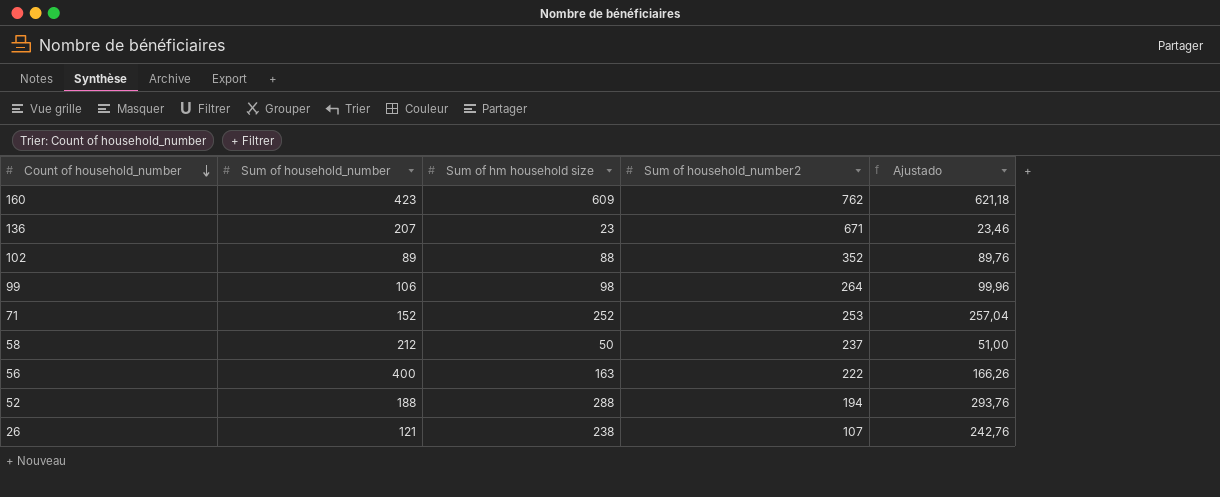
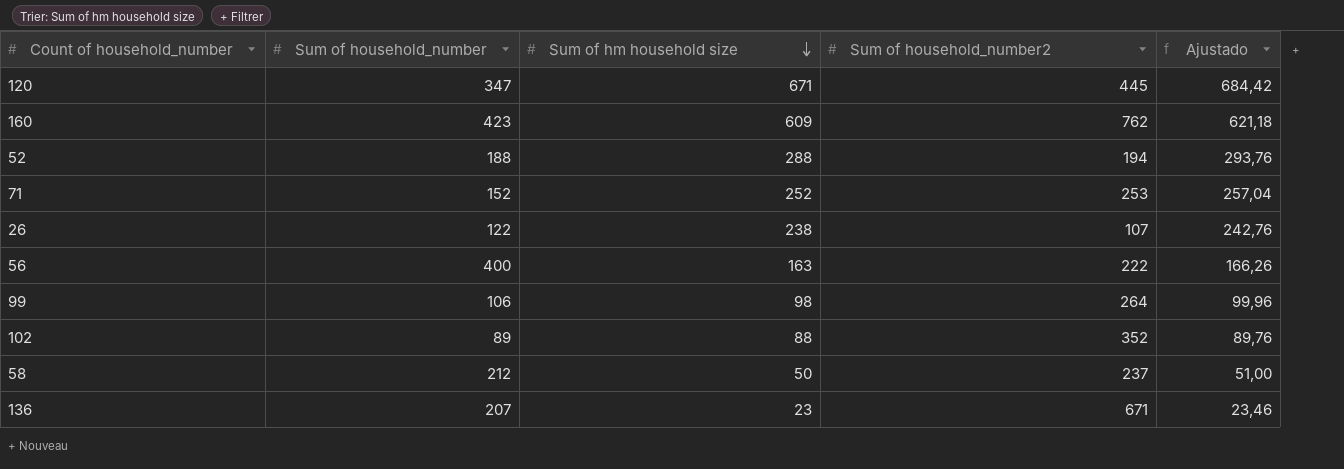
row order: Count of household_number descending -> Sum of hm household size descending
row 120: none -> 347 | 671 | 445 | 684,42
26 | Sum of household_number: 121 -> 122

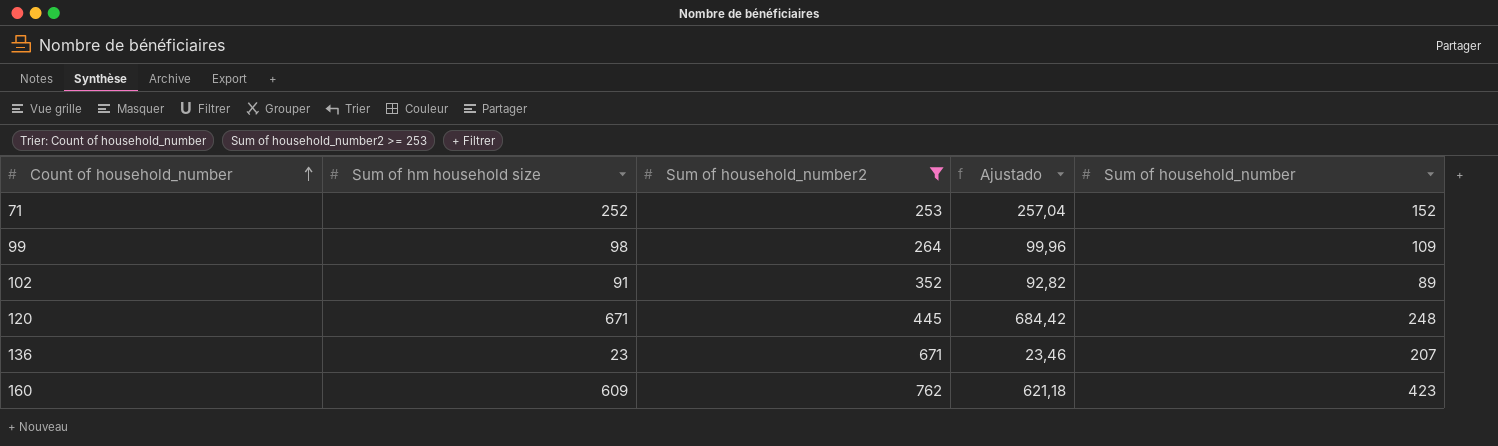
filter: none -> Sum of household_number2 >= 253
row order: Sum of hm household size descending -> Count of household_number ascending
column Sum of household_number | position: 2 -> 5
99 | Sum of household_number: 106 -> 109
102 | Sum of hm household size: 88 -> 91
102 | Ajustado: 89,76 -> 92,82
120 | Sum of household_number: 347 -> 248

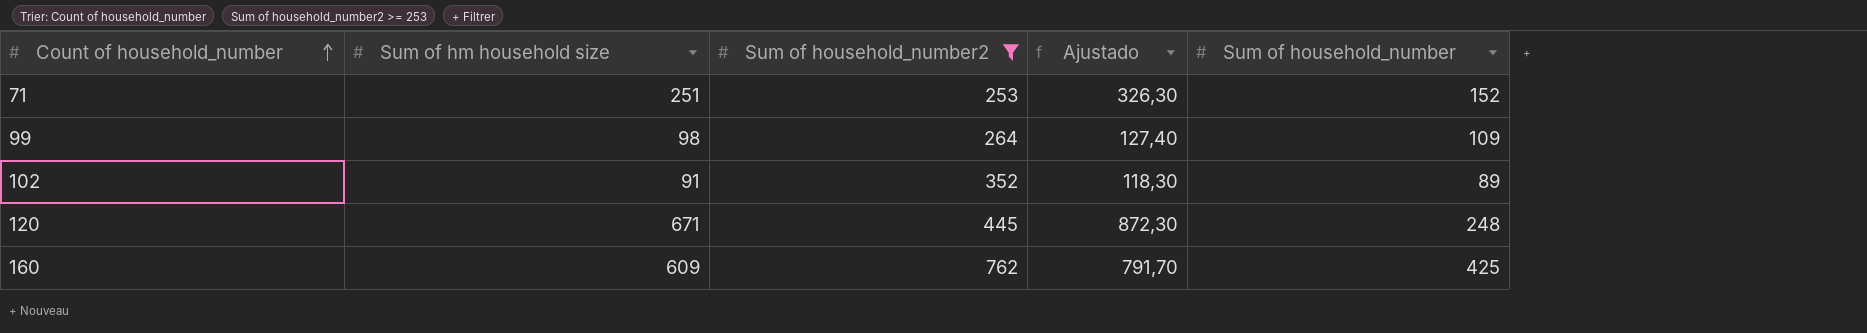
column Ajustado | formula: [Sum of hm household size] * 1,02 -> [Sum of hm household size] * 1,3
row 136: 23 | 671 | 23,46 | 207 -> none
71 | Sum of hm household size: 252 -> 251
160 | Sum of household_number: 423 -> 425

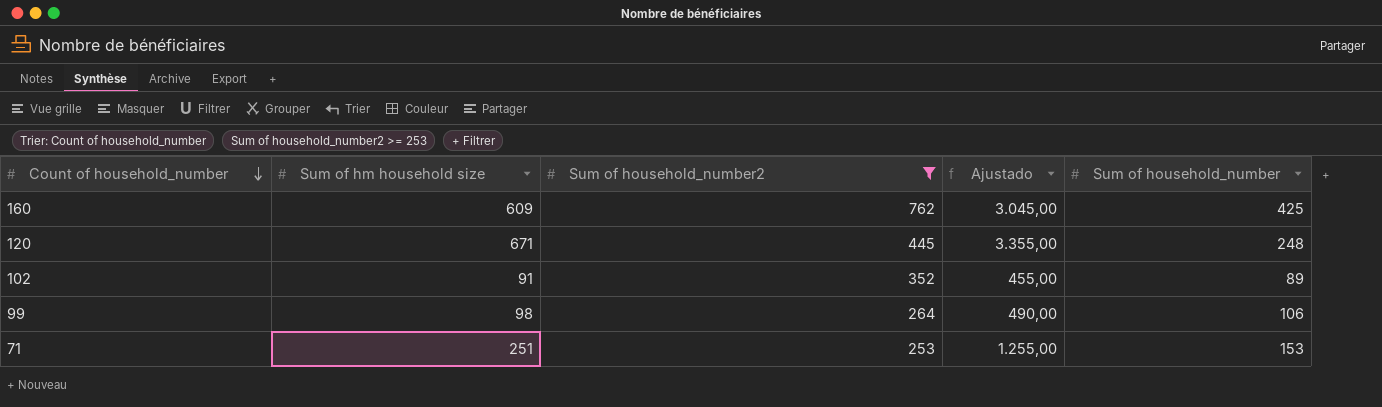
row order: Count of household_number ascending -> Count of household_number descending
column Ajustado | formula: [Sum of hm household size] * 1,3 -> [Sum of hm household size] * 5
99 | Sum of household_number: 109 -> 106
71 | Sum of household_number: 152 -> 153

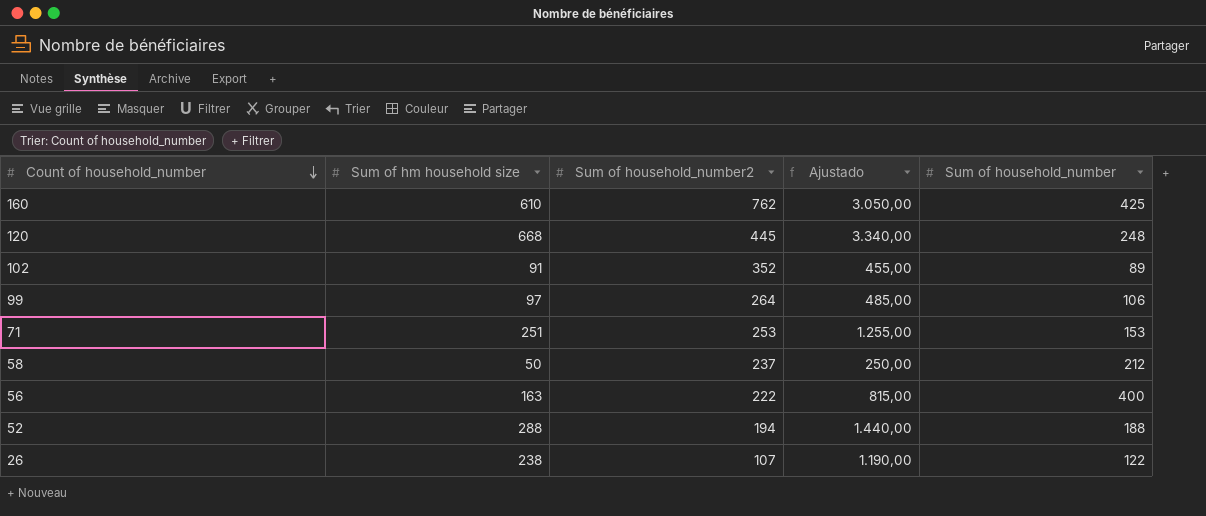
filter: Sum of household_number2 >= 253 -> none
160 | Sum of hm household size: 609 -> 610
160 | Ajustado: 3.045,00 -> 3.050,00
120 | Sum of hm household size: 671 -> 668
120 | Ajustado: 3.355,00 -> 3.340,00
99 | Sum of hm household size: 98 -> 97
99 | Ajustado: 490,00 -> 485,00

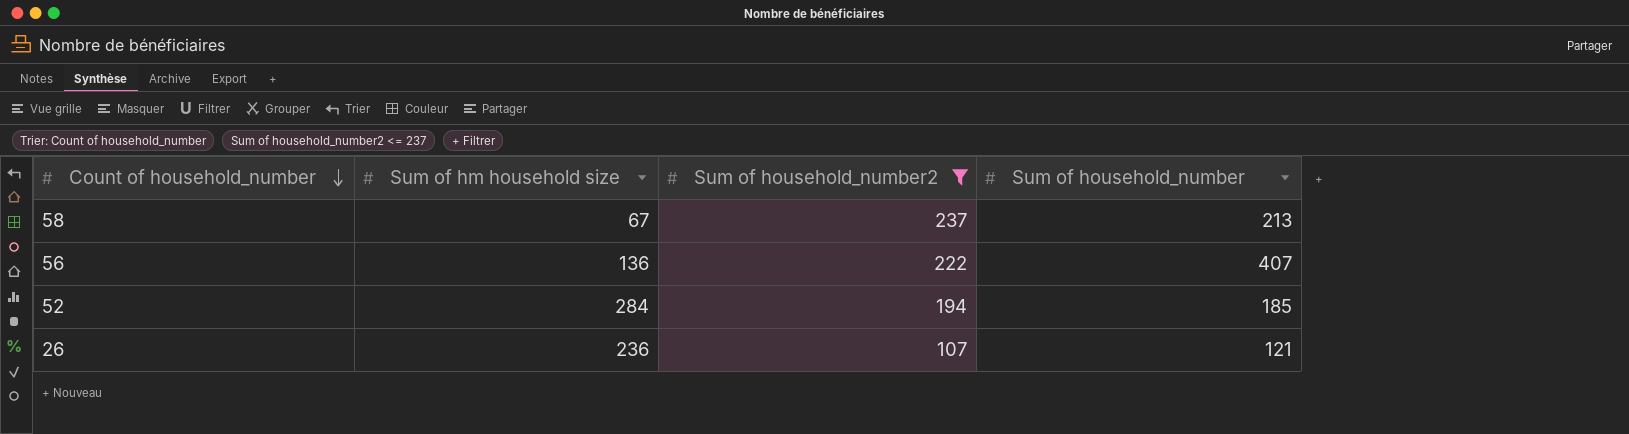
filter: none -> Sum of household_number2 <= 237
column Ajustado | formula: [Sum of hm household size] * 5 -> none
58 | Sum of hm household size: 50 -> 67
58 | Sum of household_number: 212 -> 213
56 | Sum of hm household size: 163 -> 136
56 | Sum of household_number: 400 -> 407
52 | Sum of hm household size: 288 -> 284
52 | Sum of household_number: 188 -> 185
26 | Sum of hm household size: 238 -> 236
26 | Sum of household_number: 122 -> 121

